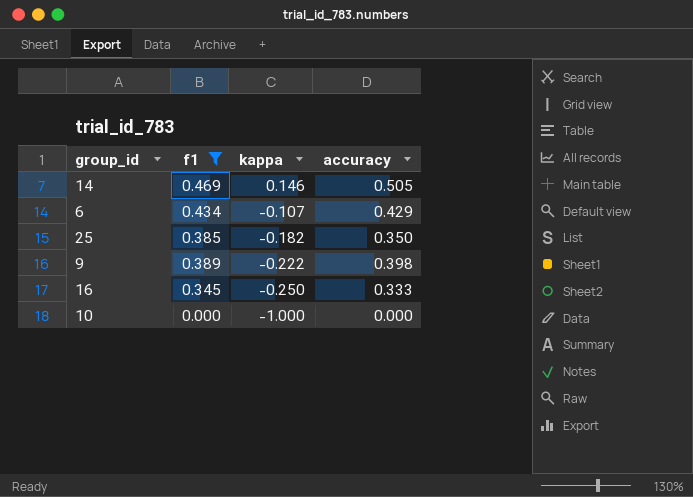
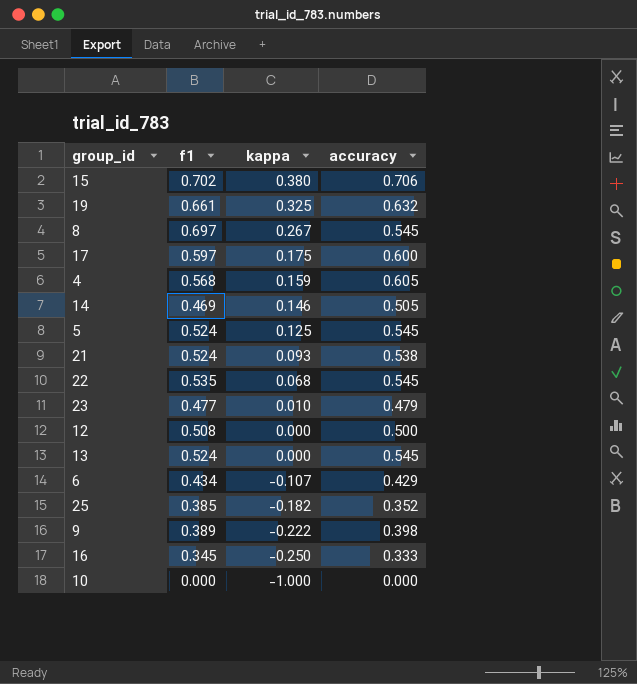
filter: f1 <= 0.469 -> none
25 | accuracy: 0.350 -> 0.352

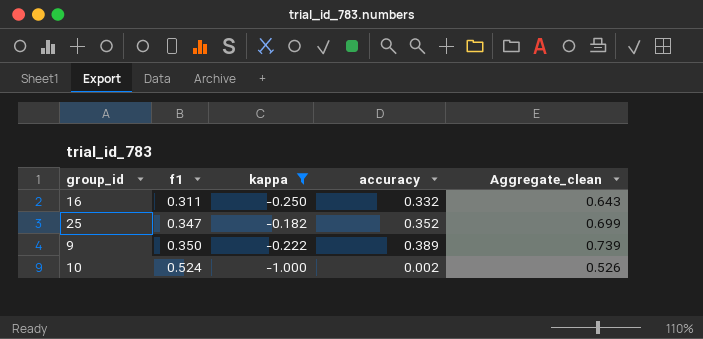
filter: none -> kappa <= -0.182
row order: kappa descending -> f1 ascending
column Aggregate_clean | formula: none -> [f1] + [accuracy]
16 | f1: 0.345 -> 0.311
16 | accuracy: 0.333 -> 0.332
25 | f1: 0.385 -> 0.347
9 | f1: 0.389 -> 0.350
9 | accuracy: 0.398 -> 0.389
10 | f1: 0.000 -> 0.524
10 | accuracy: 0.000 -> 0.002

